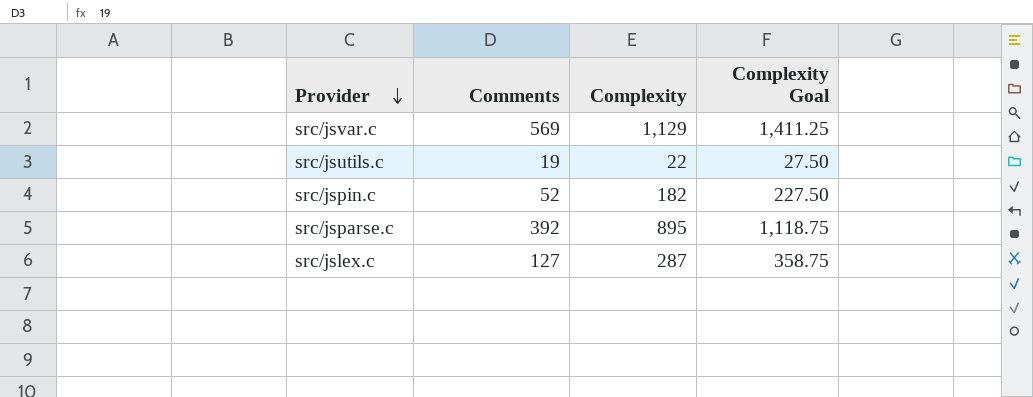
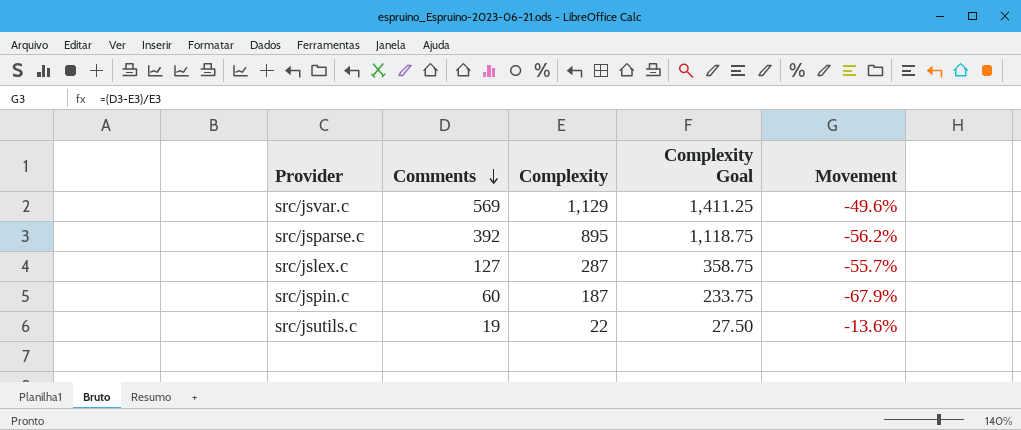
row order: Provider descending -> Comments descending
column Movement | formula: none -> ([Comments] - [Complexity]) / [Complexity]
src/jspin.c | Comments: 52 -> 60
src/jspin.c | Complexity: 182 -> 187
src/jspin.c | Complexity Goal: 227.50 -> 233.75

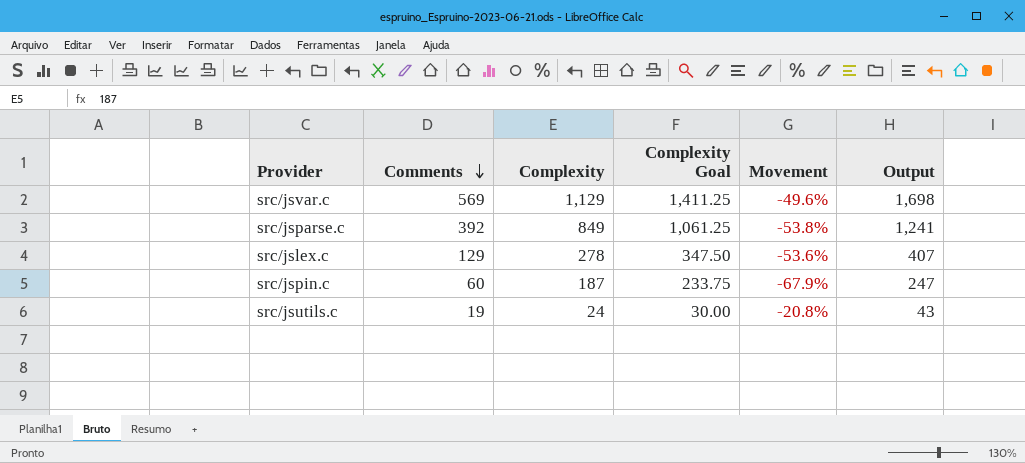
column Output | formula: none -> [Comments] + [Complexity]
src/jsparse.c | Complexity: 895 -> 849
src/jsparse.c | Complexity Goal: 1,118.75 -> 1,061.25
src/jsparse.c | Movement: -56.2% -> -53.8%
src/jslex.c | Comments: 127 -> 129
src/jslex.c | Complexity: 287 -> 278
src/jslex.c | Complexity Goal: 358.75 -> 347.50
src/jslex.c | Movement: -55.7% -> -53.6%
src/jsutils.c | Complexity: 22 -> 24
src/jsutils.c | Complexity Goal: 27.50 -> 30.00
src/jsutils.c | Movement: -13.6% -> -20.8%

